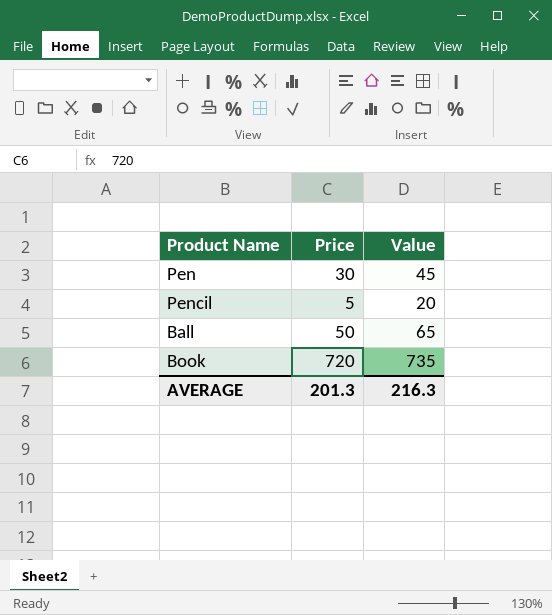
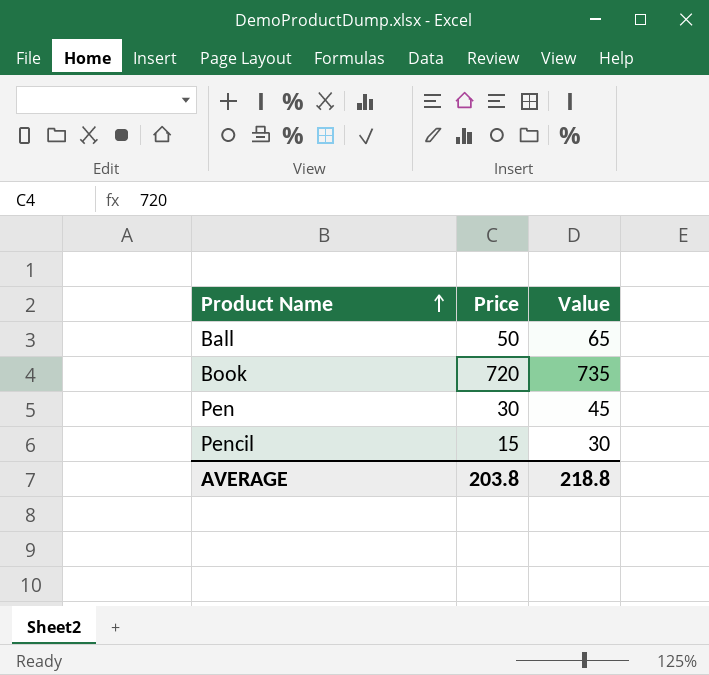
row order: none -> Product Name ascending
Pencil | Price: 5 -> 15
Pencil | Value: 20 -> 30
AVERAGE | Price: 201.3 -> 203.8
AVERAGE | Value: 216.3 -> 218.8

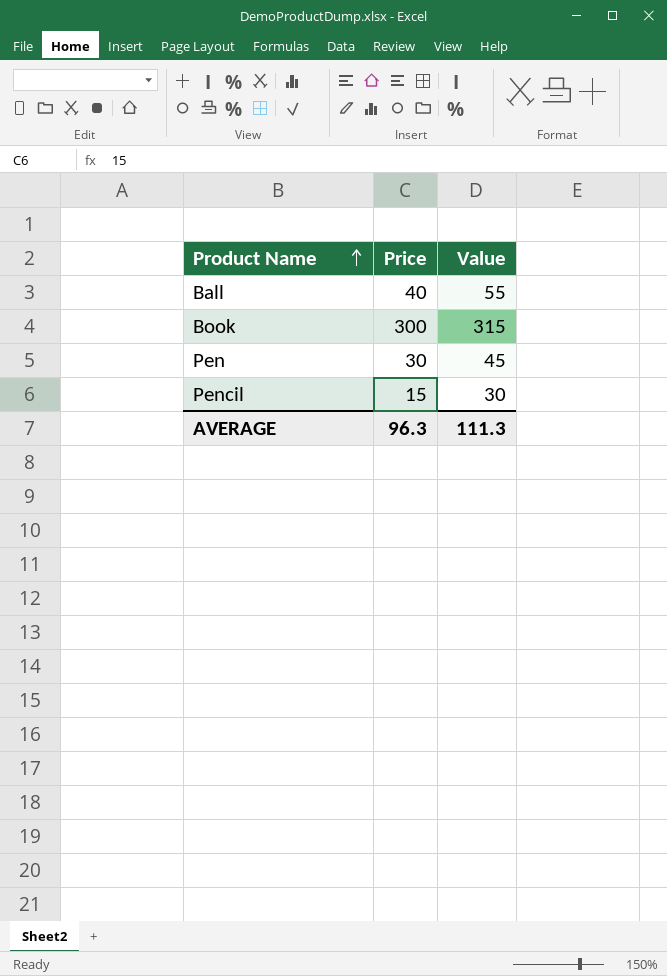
Ball | Price: 50 -> 40
Ball | Value: 65 -> 55
Book | Price: 720 -> 300
Book | Value: 735 -> 315
AVERAGE | Price: 203.8 -> 96.3
AVERAGE | Value: 218.8 -> 111.3

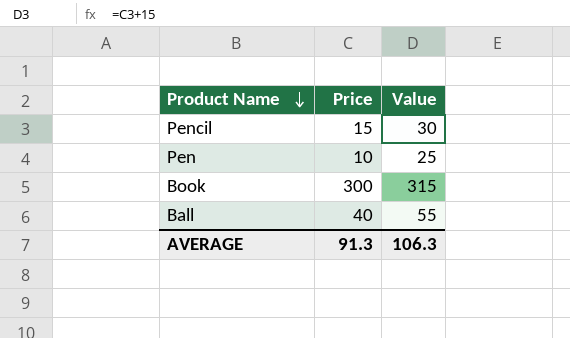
row order: Product Name ascending -> Product Name descending
Pen | Price: 30 -> 10
Pen | Value: 45 -> 25
AVERAGE | Price: 96.3 -> 91.3
AVERAGE | Value: 111.3 -> 106.3

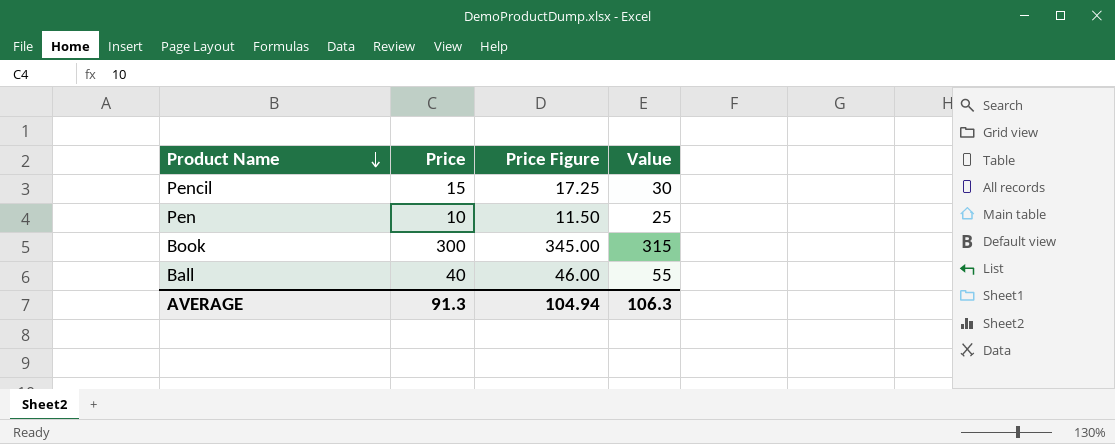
column Price Figure | formula: none -> [Price] * 1.15

